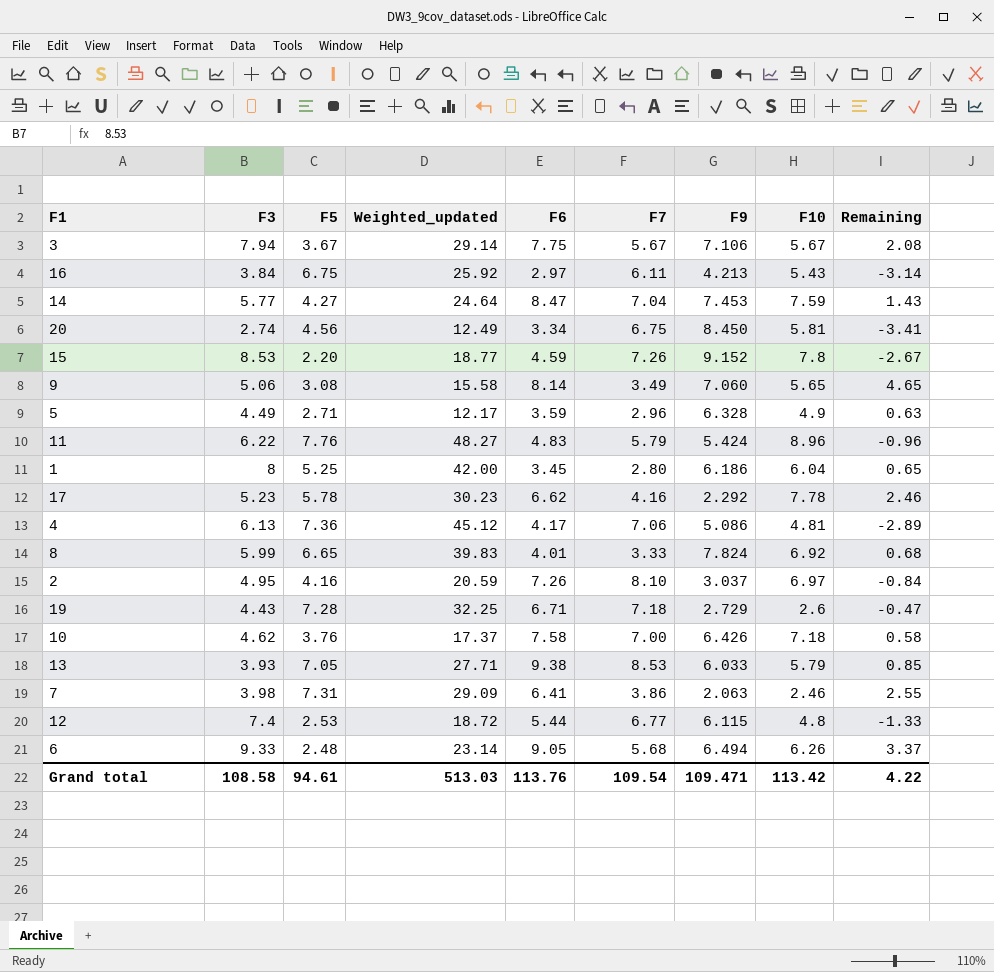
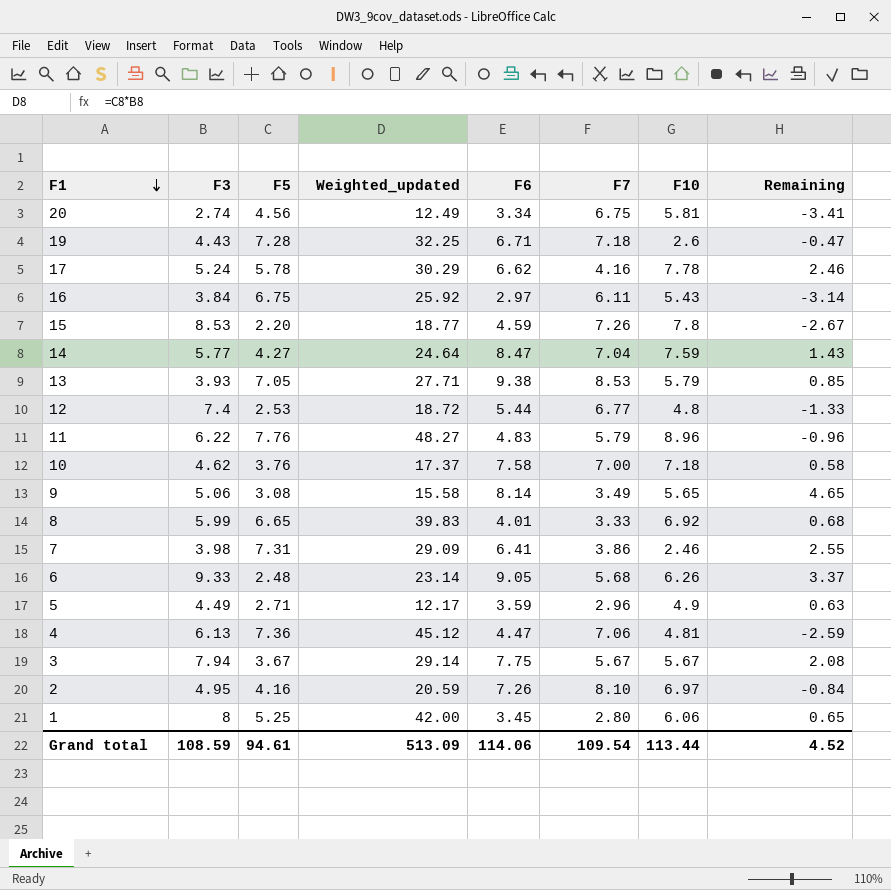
row order: none -> F1 descending
column F9 | position: 7 -> none
17 | F3: 5.23 -> 5.24
17 | Weighted_updated: 30.23 -> 30.29
4 | F6: 4.17 -> 4.47
4 | Remaining: -2.89 -> -2.59
1 | F10: 6.04 -> 6.06
Grand total | F3: 108.58 -> 108.59
Grand total | Weighted_updated: 513.03 -> 513.09
Grand total | F6: 113.76 -> 114.06
Grand total | F10: 113.42 -> 113.44
Grand total | Remaining: 4.22 -> 4.52

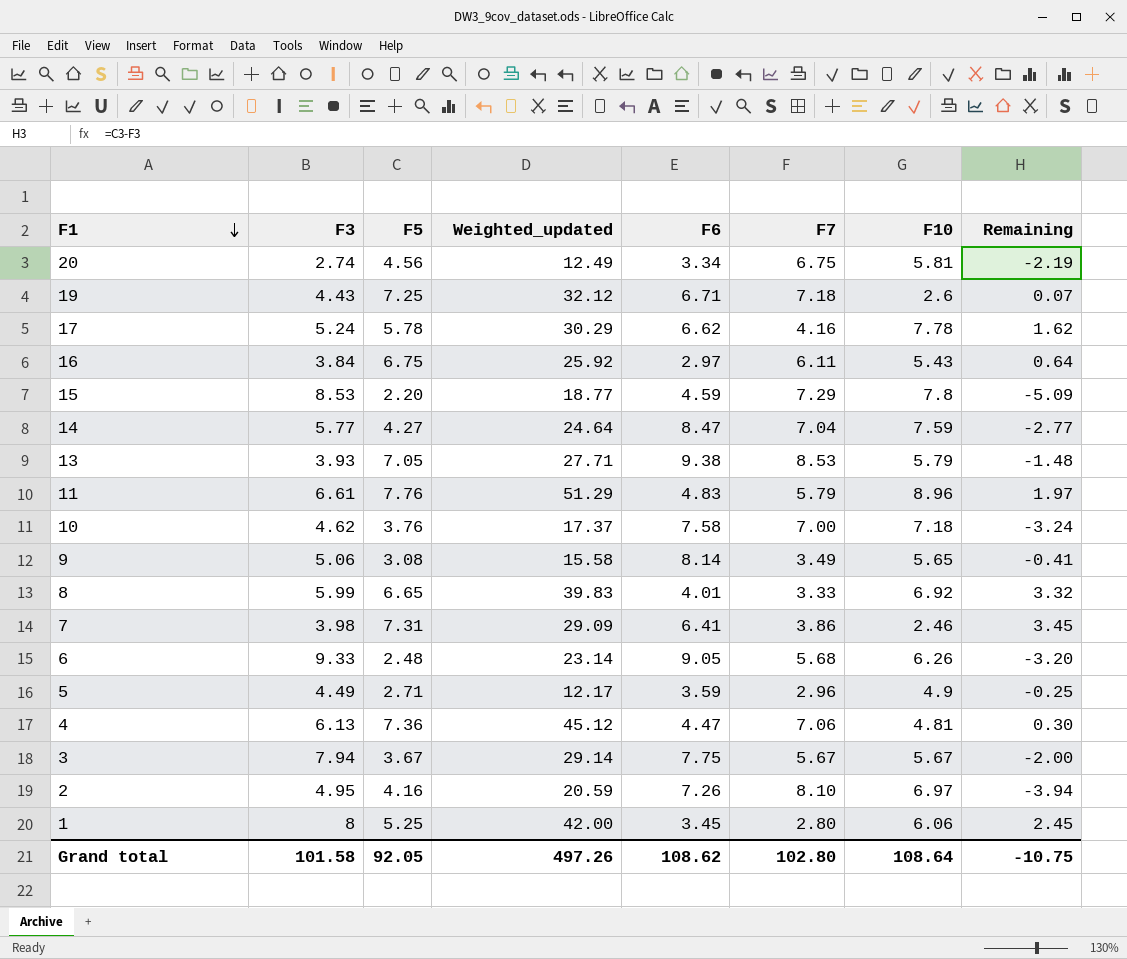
column Remaining | formula: [F6] - [F7] -> [F5] - [F7]
row 12: 7.4 | 2.53 | 18.72 | 5.44 | 6.77 | 4.8 | -1.33 -> none
19 | F5: 7.28 -> 7.25
19 | Weighted_updated: 32.25 -> 32.12
15 | F7: 7.26 -> 7.29
11 | F3: 6.22 -> 6.61
11 | Weighted_updated: 48.27 -> 51.29
Grand total | F3: 108.59 -> 101.58
Grand total | F5: 94.61 -> 92.05
Grand total | Weighted_updated: 513.09 -> 497.26
Grand total | F6: 114.06 -> 108.62
Grand total | F7: 109.54 -> 102.80
Grand total | F10: 113.44 -> 108.64
Grand total | Remaining: 4.52 -> -10.75

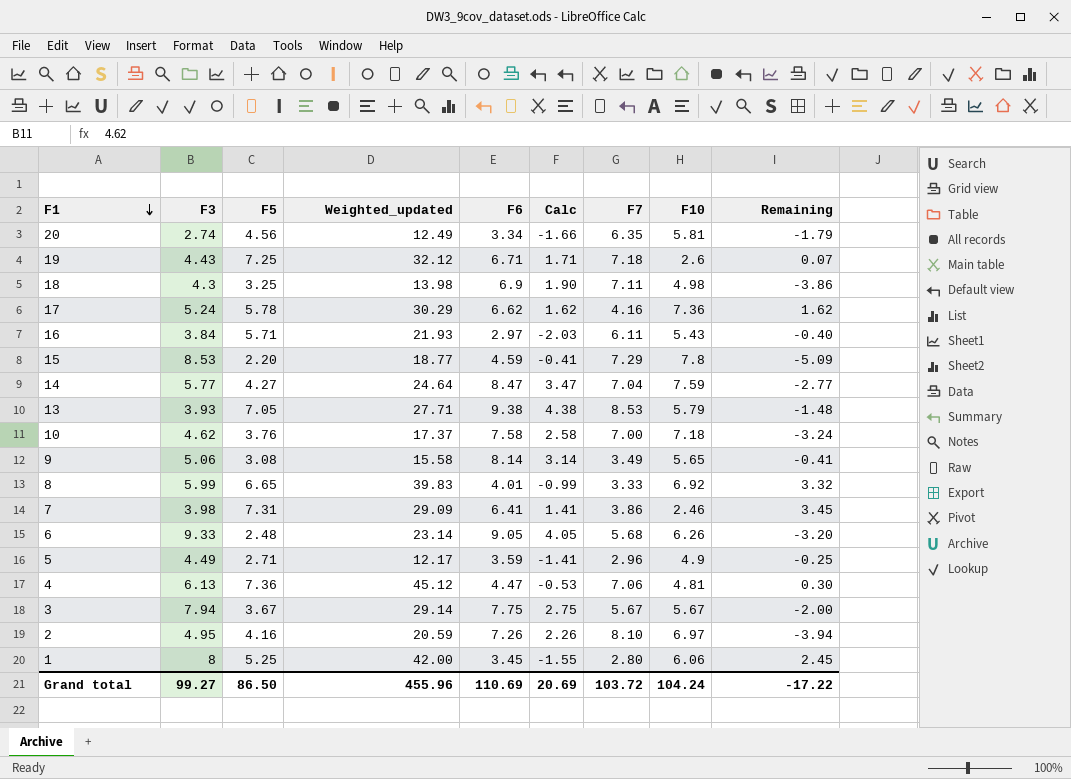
column Calc | formula: none -> [F6] - 5
row 11: 6.61 | 7.76 | 51.29 | 4.83 | 5.79 | 8.96 | 1.97 -> none
20 | F7: 6.75 -> 6.35
20 | Remaining: -2.19 -> -1.79
row 18: none -> 4.3 | 3.25 | 13.98 | 6.9 | 1.90 | 7.11 | 4.98 | -3.86
17 | F10: 7.78 -> 7.36
16 | F5: 6.75 -> 5.71
16 | Weighted_updated: 25.92 -> 21.93
16 | Remaining: 0.64 -> -0.40
Grand total | F3: 101.58 -> 99.27
Grand total | F5: 92.05 -> 86.50
Grand total | Weighted_updated: 497.26 -> 455.96
Grand total | F6: 108.62 -> 110.69
Grand total | F7: 102.80 -> 103.72
Grand total | F10: 108.64 -> 104.24
Grand total | Remaining: -10.75 -> -17.22

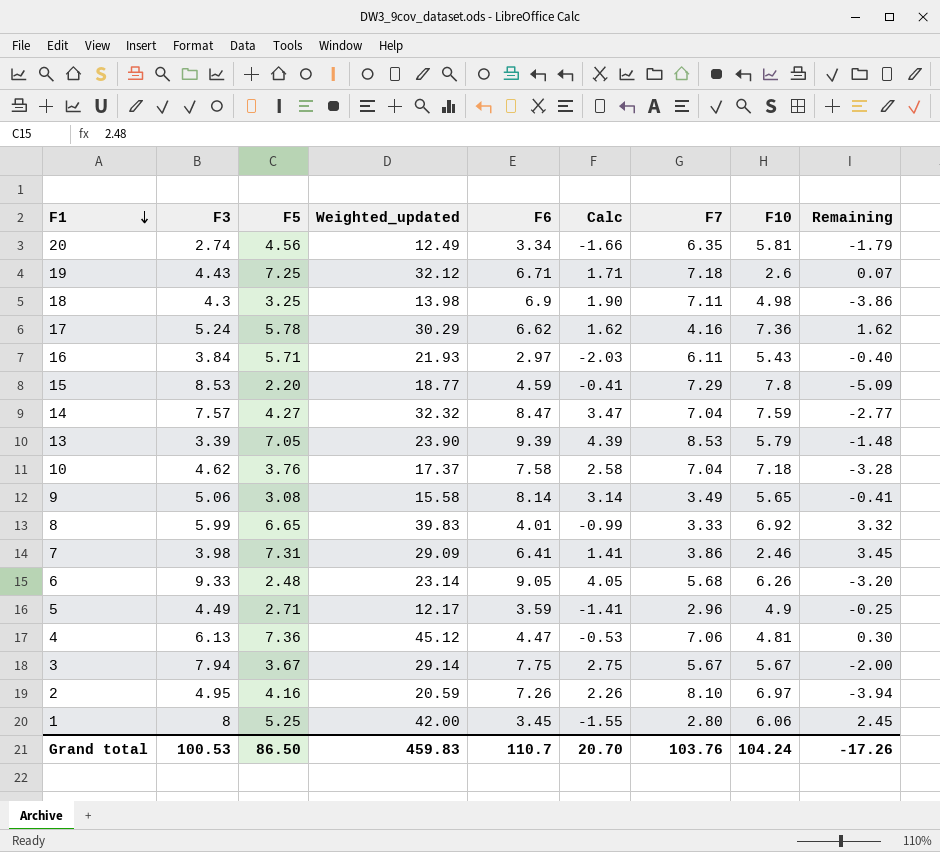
14 | F3: 5.77 -> 7.57
14 | Weighted_updated: 24.64 -> 32.32
13 | F3: 3.93 -> 3.39
13 | Weighted_updated: 27.71 -> 23.90
13 | F6: 9.38 -> 9.39
13 | Calc: 4.38 -> 4.39
10 | F7: 7.00 -> 7.04
10 | Remaining: -3.24 -> -3.28
Grand total | F3: 99.27 -> 100.53
Grand total | Weighted_updated: 455.96 -> 459.83
Grand total | F6: 110.69 -> 110.7
Grand total | Calc: 20.69 -> 20.70
Grand total | F7: 103.72 -> 103.76
Grand total | Remaining: -17.22 -> -17.26

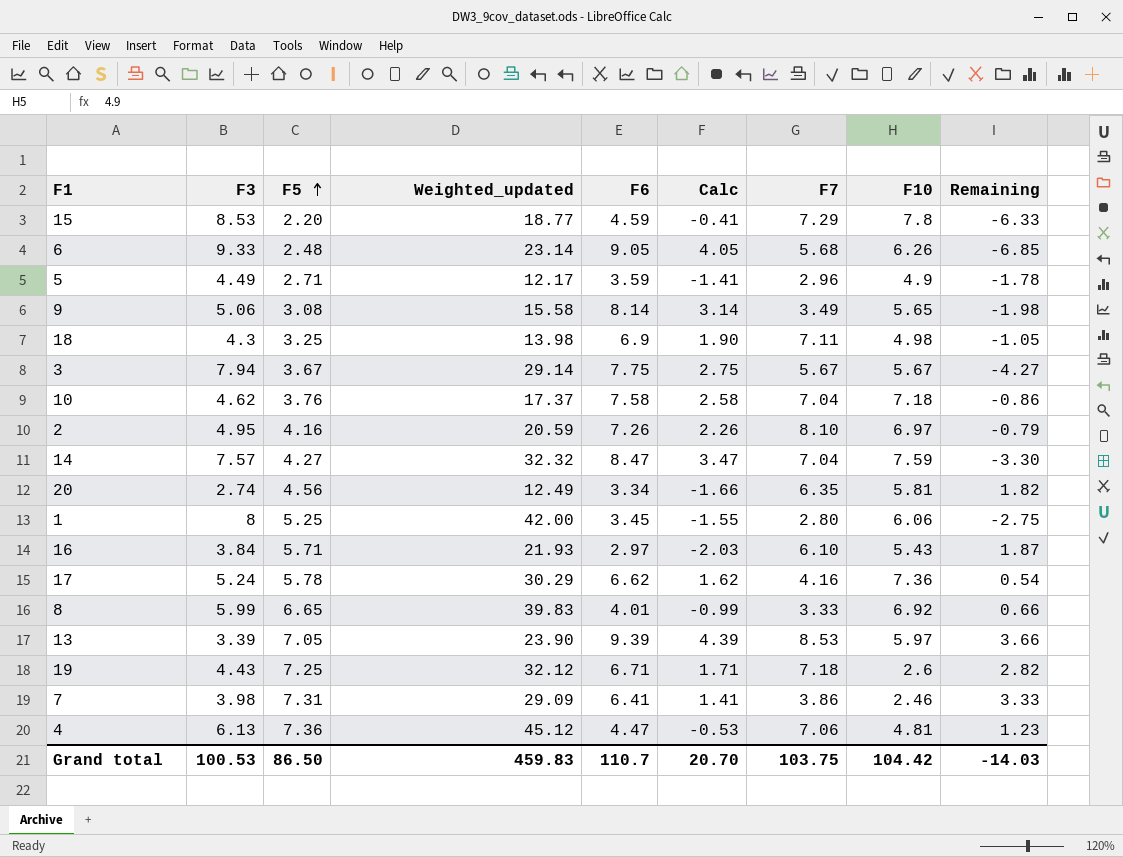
row order: F1 descending -> F5 ascending
column Remaining | formula: [F5] - [F7] -> [F5] - [F3]
16 | F7: 6.11 -> 6.10
13 | F10: 5.79 -> 5.97
Grand total | F7: 103.76 -> 103.75
Grand total | F10: 104.24 -> 104.42
Grand total | Remaining: -17.26 -> -14.03

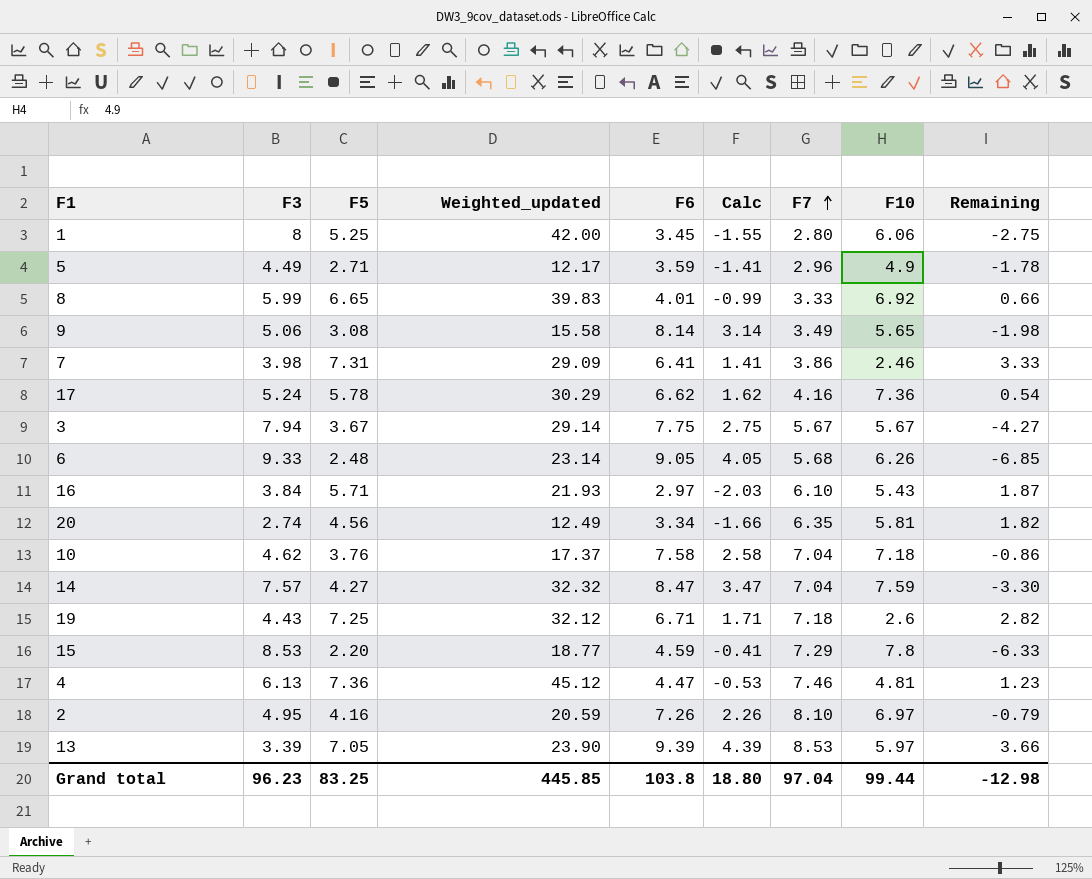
row order: F5 ascending -> F7 ascending
row 18: 4.3 | 3.25 | 13.98 | 6.9 | 1.90 | 7.11 | 4.98 | -1.05 -> none
4 | F7: 7.06 -> 7.46
Grand total | F3: 100.53 -> 96.23
Grand total | F5: 86.50 -> 83.25
Grand total | Weighted_updated: 459.83 -> 445.85
Grand total | F6: 110.7 -> 103.8
Grand total | Calc: 20.70 -> 18.80
Grand total | F7: 103.75 -> 97.04
Grand total | F10: 104.42 -> 99.44
Grand total | Remaining: -14.03 -> -12.98

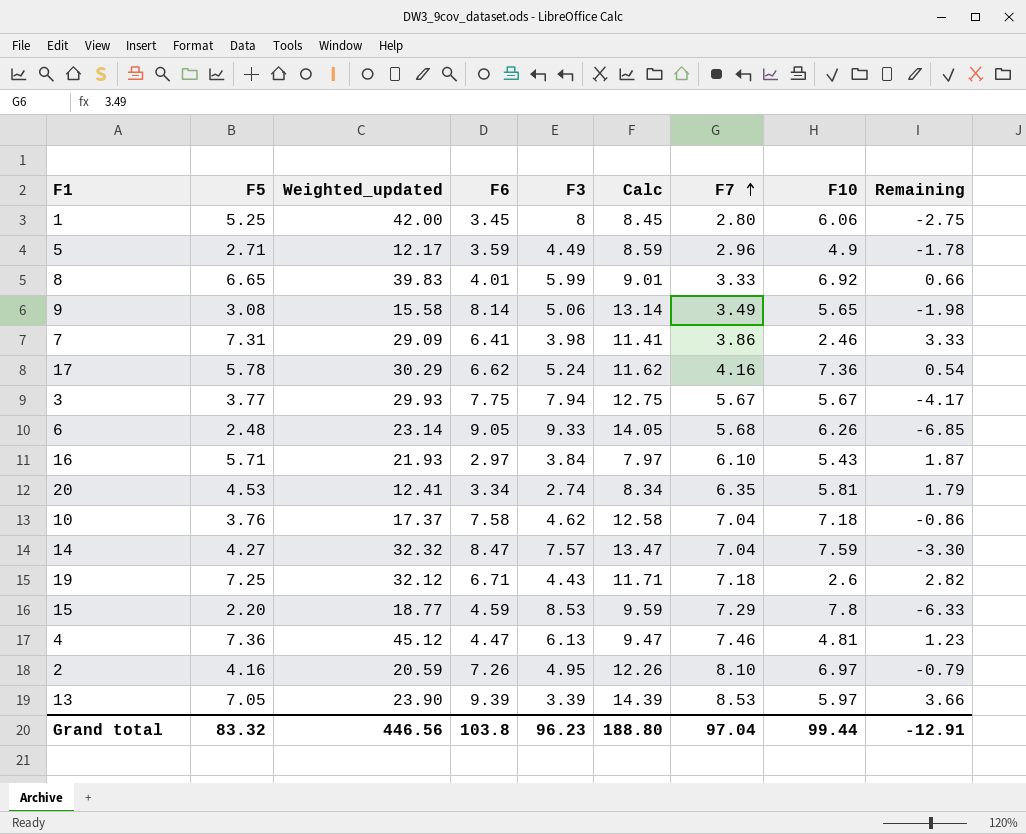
column F3 | position: 2 -> 5
column Calc | formula: [F6] - 5 -> [F6] + 5
3 | F5: 3.67 -> 3.77
3 | Weighted_updated: 29.14 -> 29.93
3 | Remaining: -4.27 -> -4.17
20 | F5: 4.56 -> 4.53
20 | Weighted_updated: 12.49 -> 12.41
20 | Remaining: 1.82 -> 1.79
Grand total | F5: 83.25 -> 83.32
Grand total | Weighted_updated: 445.85 -> 446.56
Grand total | Calc: 18.80 -> 188.80
Grand total | Remaining: -12.98 -> -12.91

